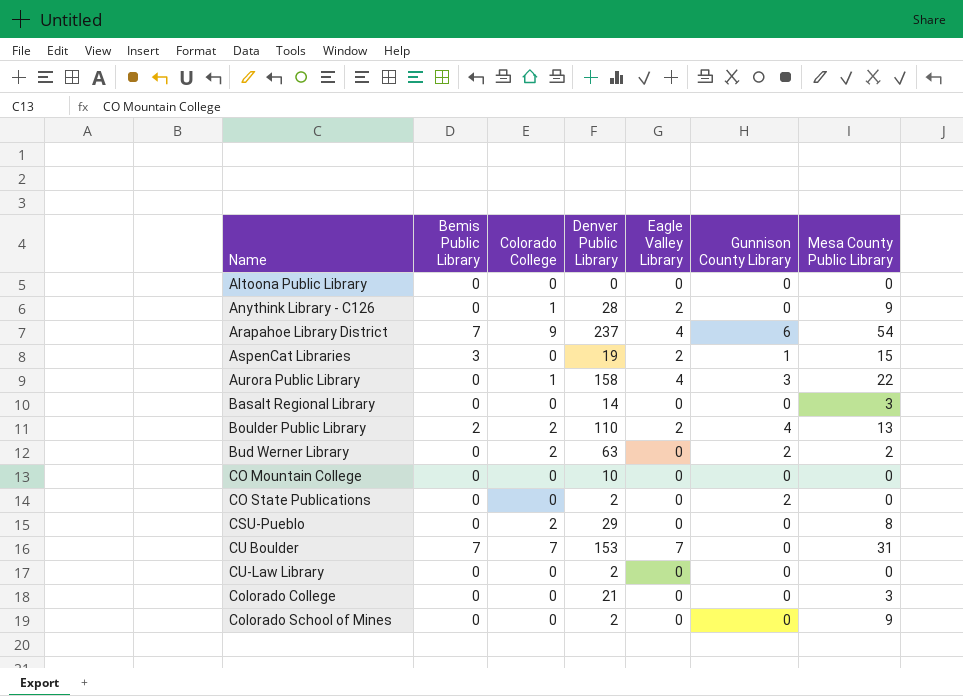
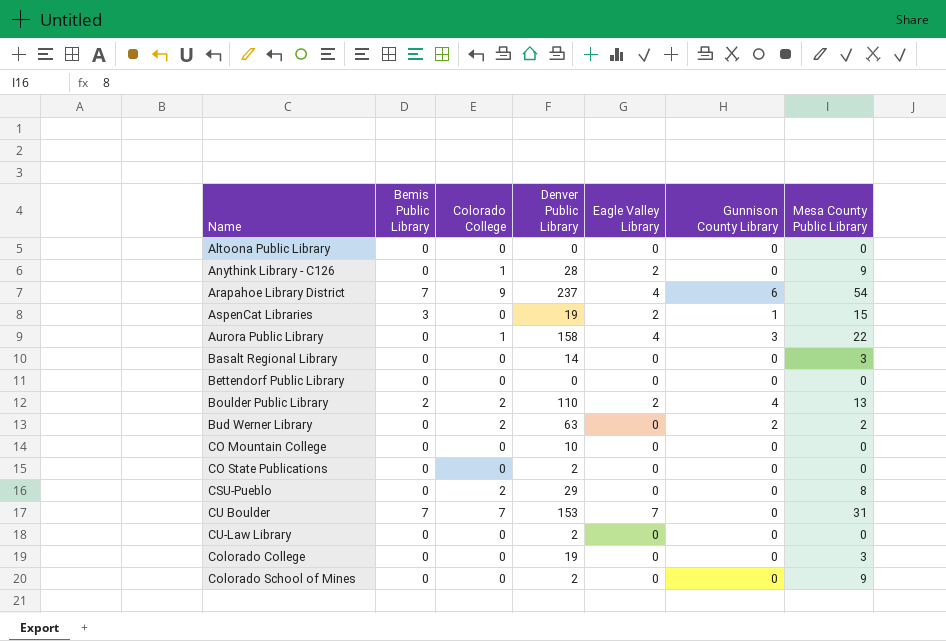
row Bettendorf Public Library: none -> 0 | 0 | 0 | 0 | 0 | 0
CO State Publications | Gunnison County Library: 2 -> 0
Colorado College | Denver Public Library: 21 -> 19

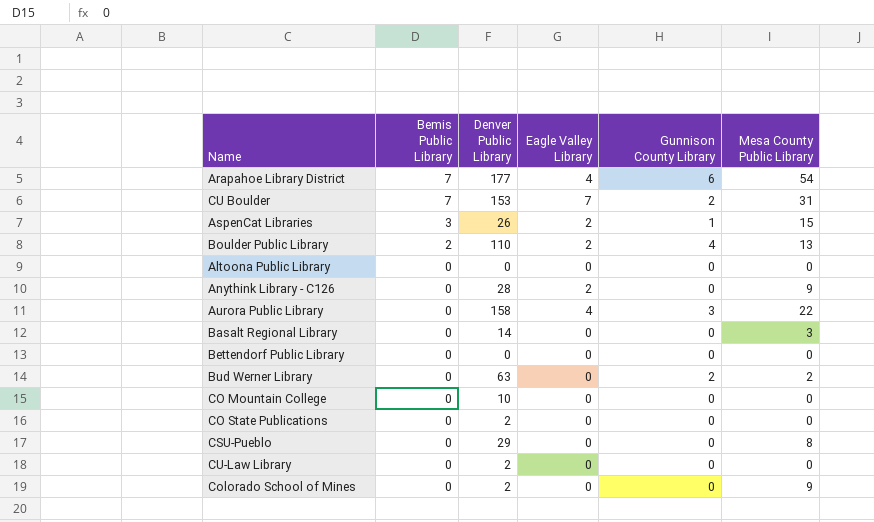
row order: none -> Bemis Public Library descending
column Colorado College | position: 3 -> none
row Colorado College: 0 | 0 | 19 | 0 | 0 | 3 -> none
Arapahoe Library District | Denver Public Library: 237 -> 177
CU Boulder | Gunnison County Library: 0 -> 2
AspenCat Libraries | Denver Public Library: 19 -> 26

